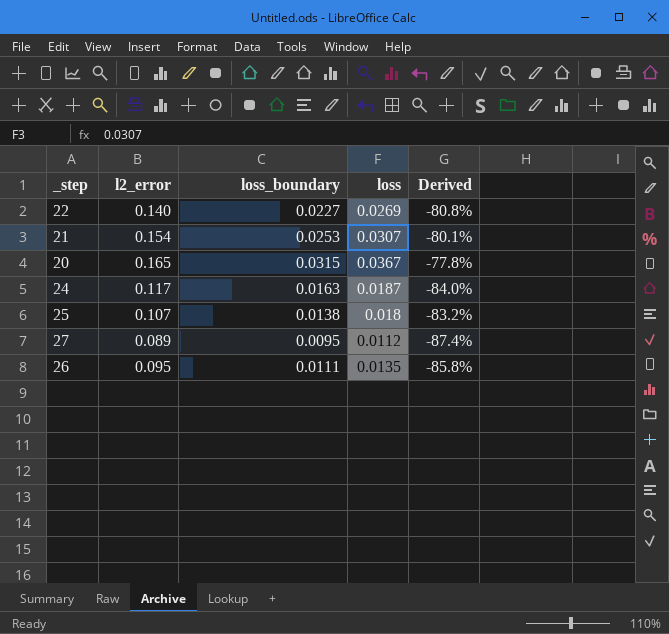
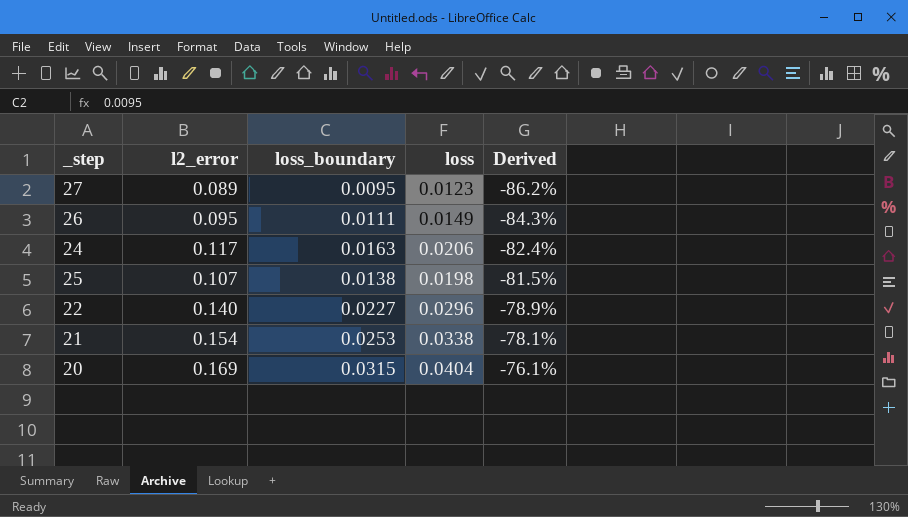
row order: none -> Derived ascending
27 | loss: 0.0112 -> 0.0123
27 | Derived: -87.4% -> -86.2%
26 | loss: 0.0135 -> 0.0149
26 | Derived: -85.8% -> -84.3%
24 | loss: 0.0187 -> 0.0206
24 | Derived: -84.0% -> -82.4%
25 | loss: 0.018 -> 0.0198
25 | Derived: -83.2% -> -81.5%
22 | loss: 0.0269 -> 0.0296
22 | Derived: -80.8% -> -78.9%
21 | loss: 0.0307 -> 0.0338
21 | Derived: -80.1% -> -78.1%
20 | l2_error: 0.165 -> 0.169
20 | loss: 0.0367 -> 0.0404
20 | Derived: -77.8% -> -76.1%

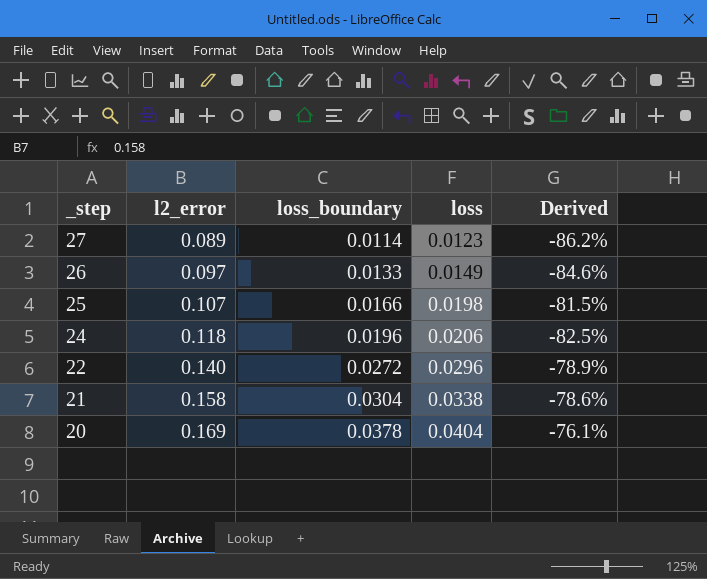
row order: Derived ascending -> _step descending
27 | loss_boundary: 0.0095 -> 0.0114
26 | l2_error: 0.095 -> 0.097
26 | loss_boundary: 0.0111 -> 0.0133
26 | Derived: -84.3% -> -84.6%
25 | loss_boundary: 0.0138 -> 0.0166
24 | l2_error: 0.117 -> 0.118
24 | loss_boundary: 0.0163 -> 0.0196
24 | Derived: -82.4% -> -82.5%
22 | loss_boundary: 0.0227 -> 0.0272
21 | l2_error: 0.154 -> 0.158
21 | loss_boundary: 0.0253 -> 0.0304
21 | Derived: -78.1% -> -78.6%
20 | loss_boundary: 0.0315 -> 0.0378

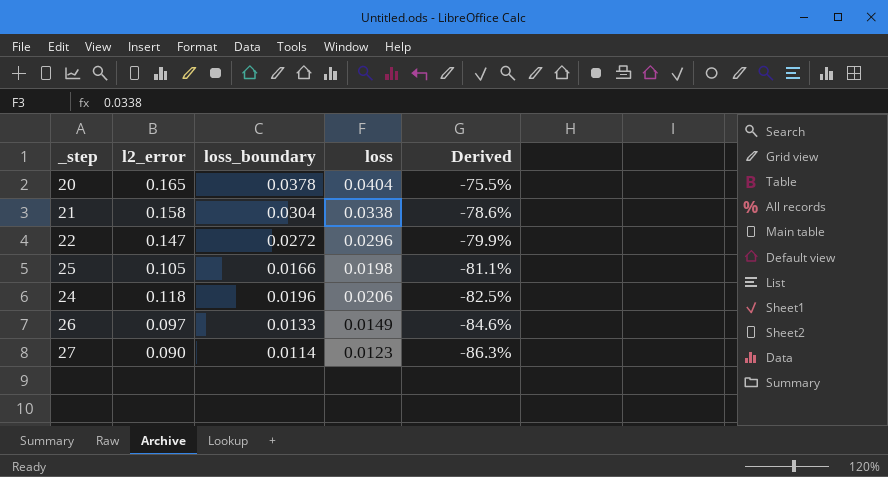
row order: _step descending -> Derived descending
20 | l2_error: 0.169 -> 0.165
20 | Derived: -76.1% -> -75.5%
22 | l2_error: 0.140 -> 0.147
22 | Derived: -78.9% -> -79.9%
25 | l2_error: 0.107 -> 0.105
25 | Derived: -81.5% -> -81.1%
27 | l2_error: 0.089 -> 0.090
27 | Derived: -86.2% -> -86.3%

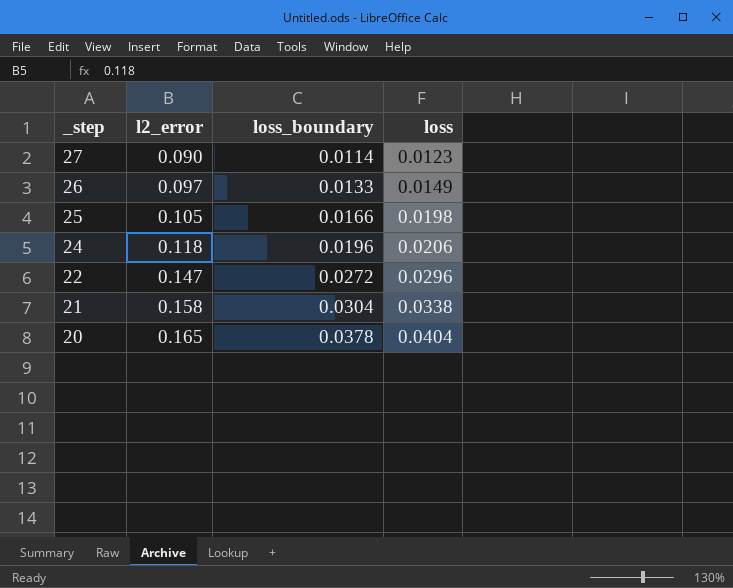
row order: Derived descending -> _step descending
column Derived | formula: ([loss] - [l2_error]) / [l2_error] -> none

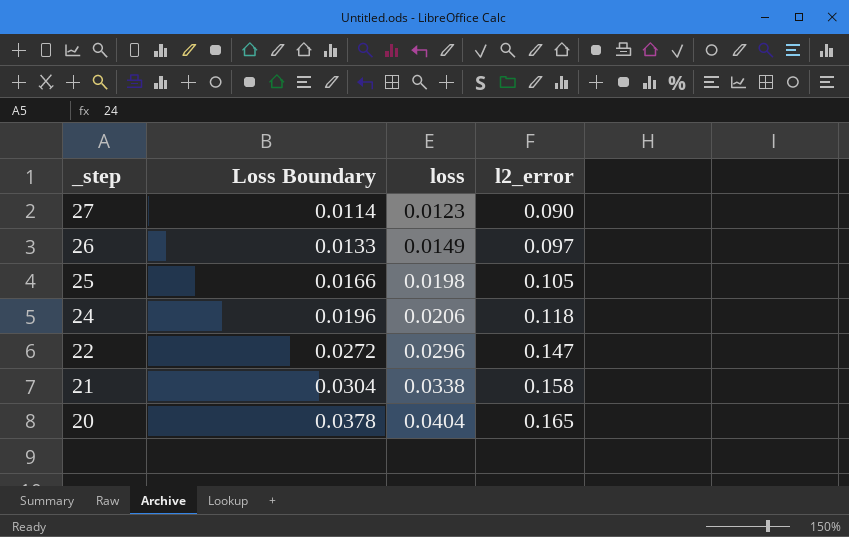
column name: loss_boundary -> Loss Boundary
column l2_error | position: 2 -> 4

